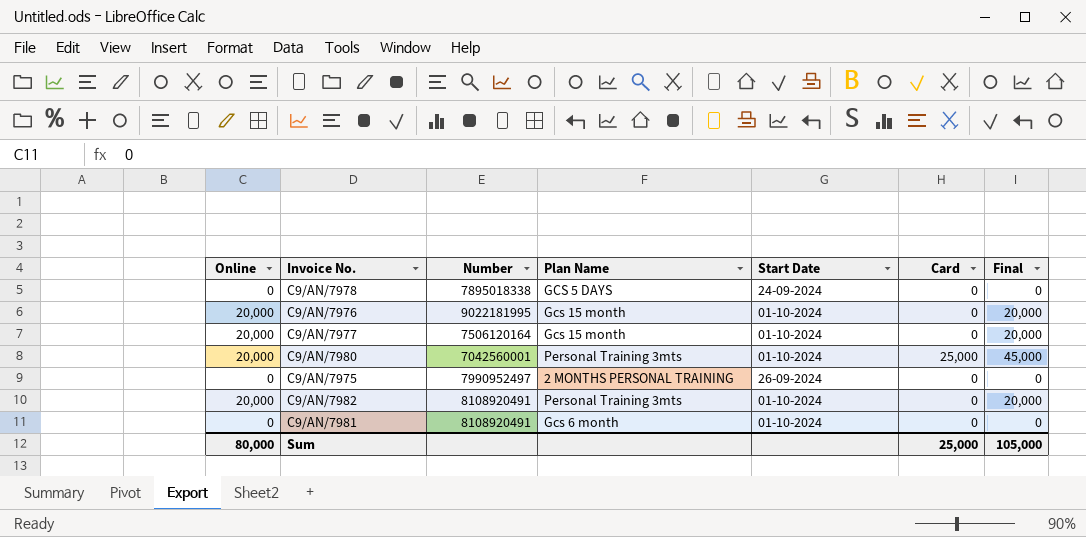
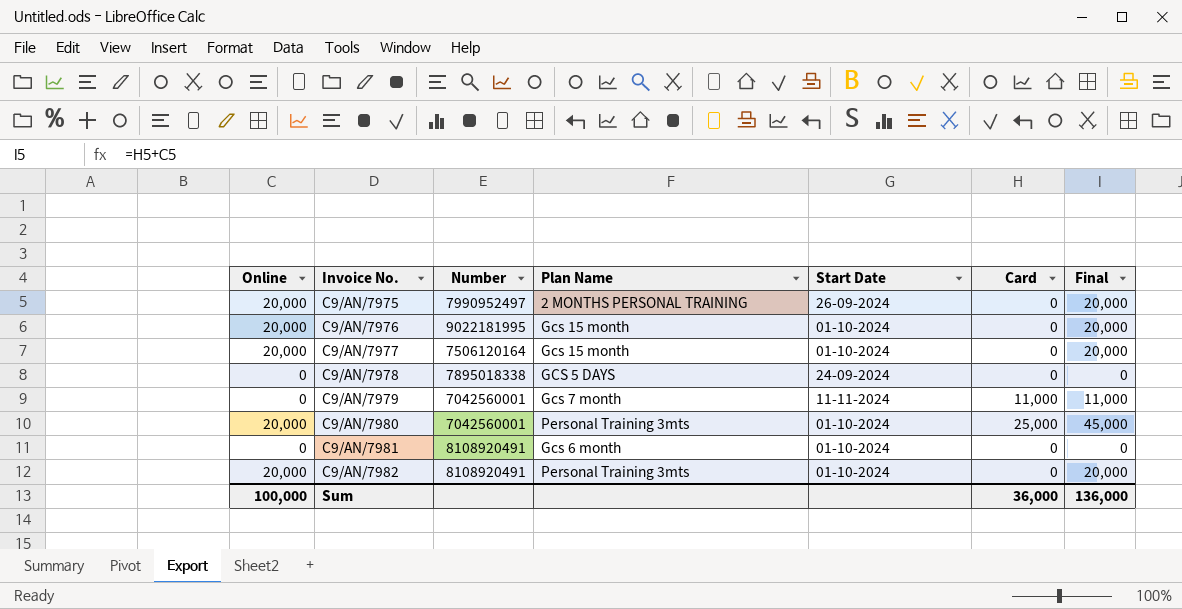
row order: none -> Invoice No. ascending
C9/AN/7975 | Online: 0 -> 20,000
C9/AN/7975 | Final: 0 -> 20,000
row C9/AN/7979: none -> 0 | 7042560001 | Gcs 7 month | 11-11-2024 | 11,000 | 11,000
Sum | Online: 80,000 -> 100,000
Sum | Card: 25,000 -> 36,000
Sum | Final: 105,000 -> 136,000

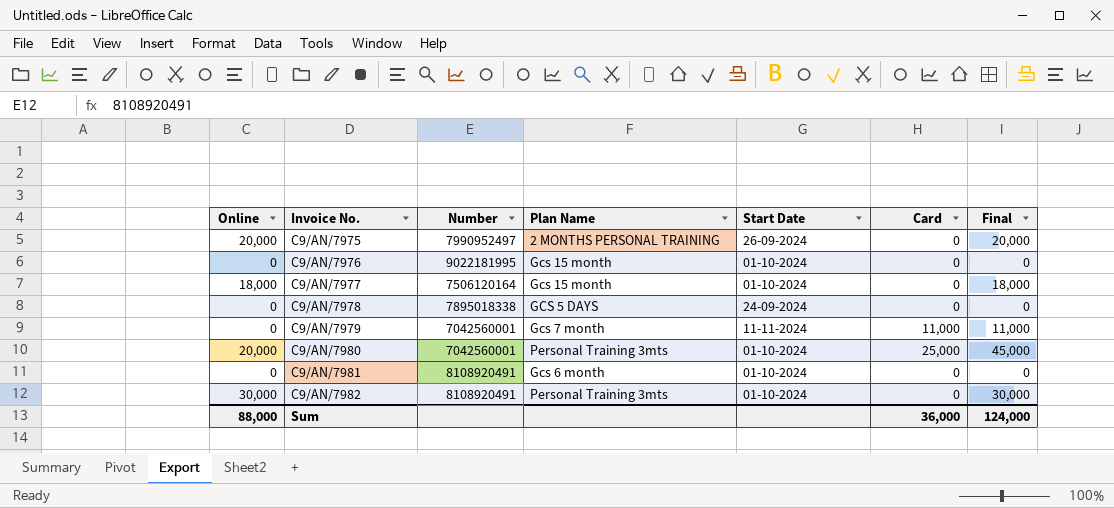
C9/AN/7976 | Online: 20,000 -> 0
C9/AN/7976 | Final: 20,000 -> 0
C9/AN/7977 | Online: 20,000 -> 18,000
C9/AN/7977 | Final: 20,000 -> 18,000
C9/AN/7982 | Online: 20,000 -> 30,000
C9/AN/7982 | Final: 20,000 -> 30,000
Sum | Online: 100,000 -> 88,000
Sum | Final: 136,000 -> 124,000

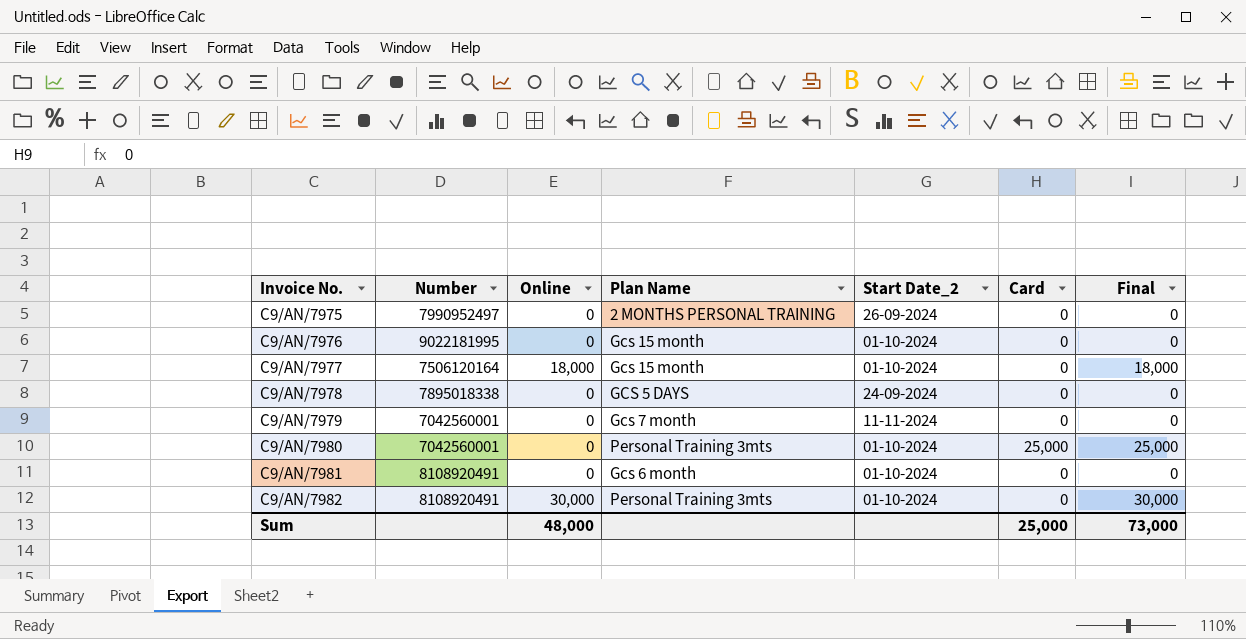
column Online | position: 1 -> 3
column name: Start Date -> Start Date_2
C9/AN/7975 | Online: 20,000 -> 0
C9/AN/7975 | Final: 20,000 -> 0
C9/AN/7979 | Card: 11,000 -> 0
C9/AN/7979 | Final: 11,000 -> 0
C9/AN/7980 | Online: 20,000 -> 0
C9/AN/7980 | Final: 45,000 -> 25,000
Sum | Online: 88,000 -> 48,000
Sum | Card: 36,000 -> 25,000
Sum | Final: 124,000 -> 73,000

